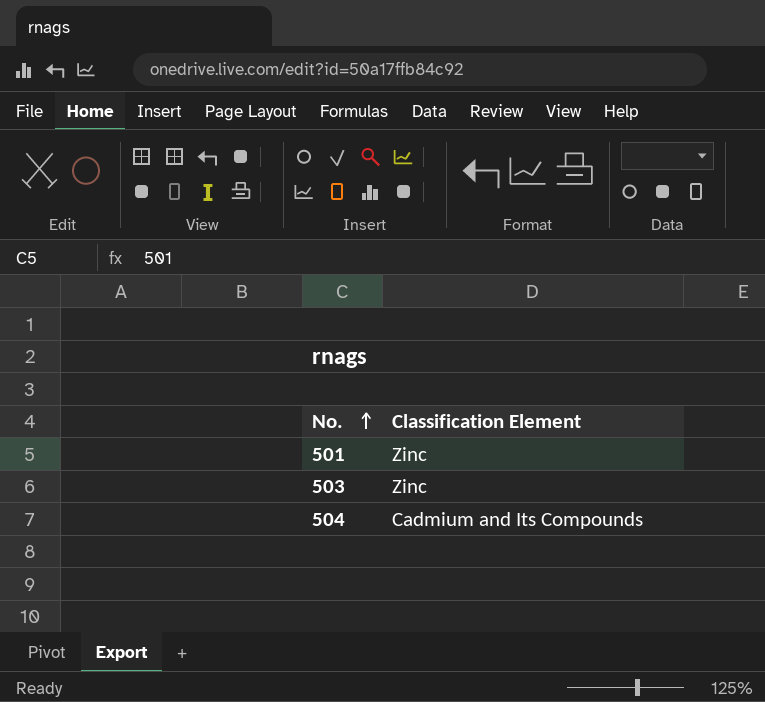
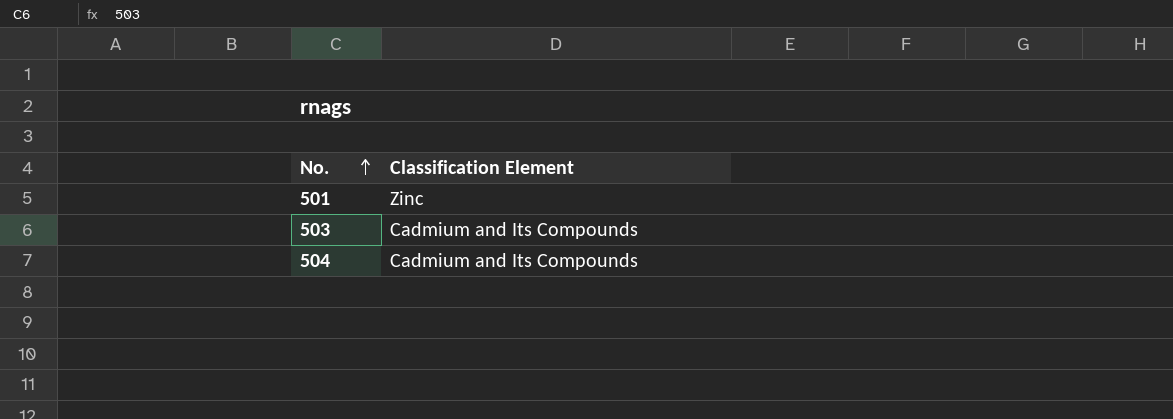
503 | Classification Element: Zinc -> Cadmium and Its Compounds

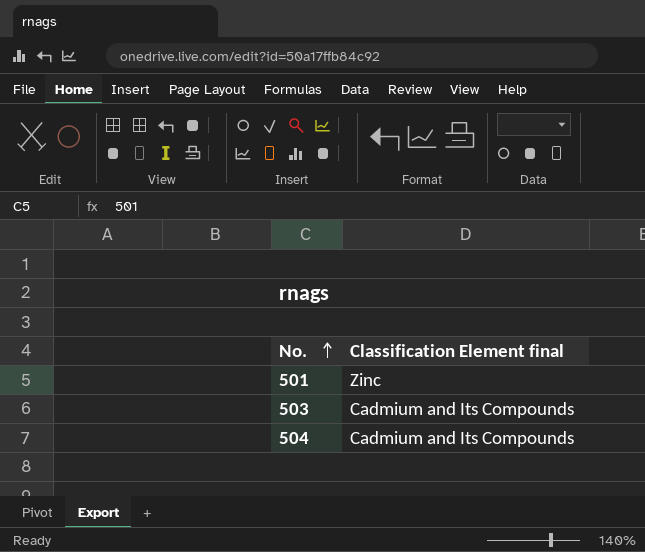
column name: Classification Element -> Classification Element final

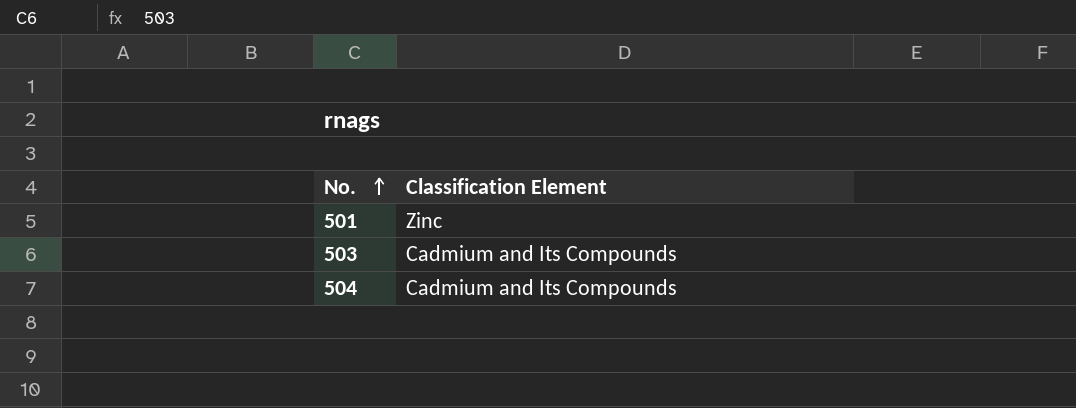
column name: Classification Element final -> Classification Element

